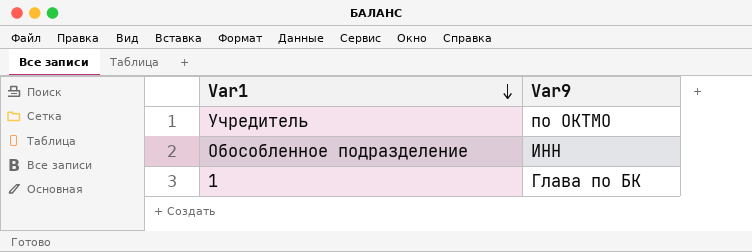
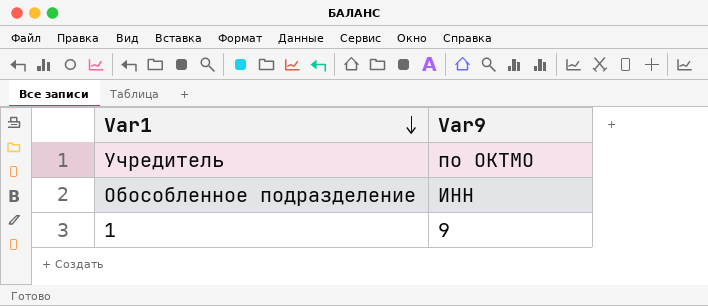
1 | Var9: Глава по БК -> 9

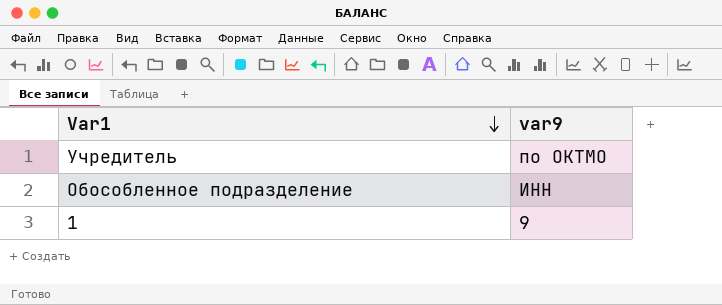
column name: Var9 -> var9

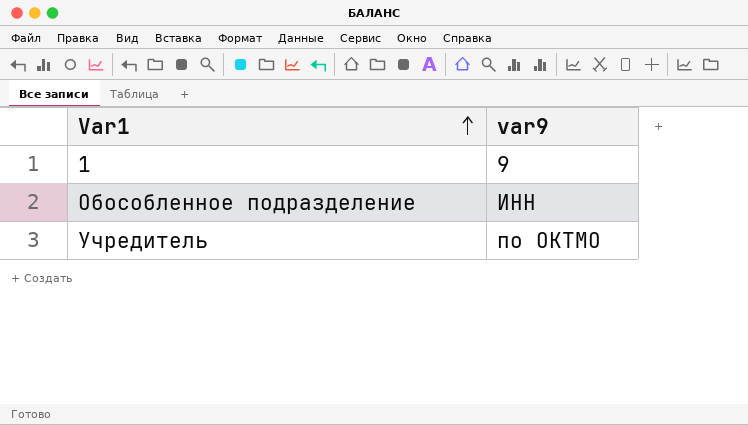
row order: Var1 descending -> Var1 ascending

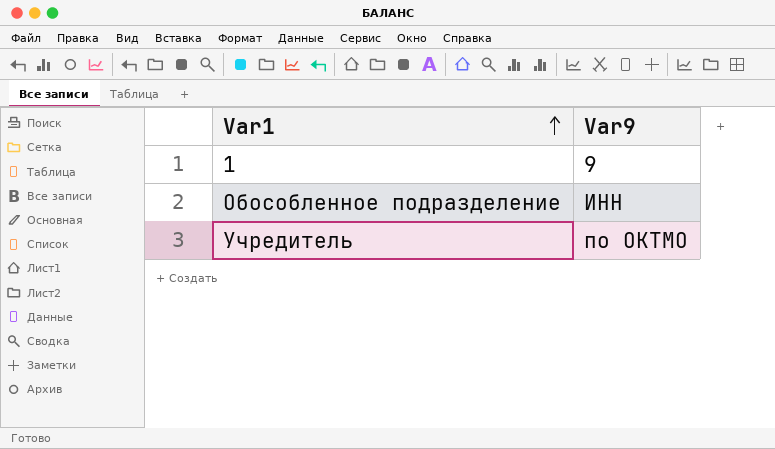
column name: var9 -> Var9

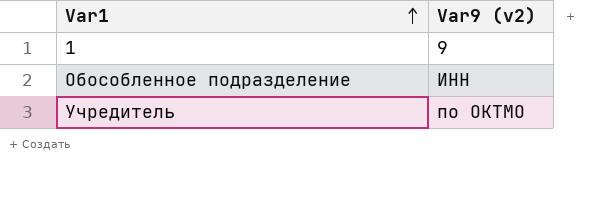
column name: Var9 -> Var9 (v2)

